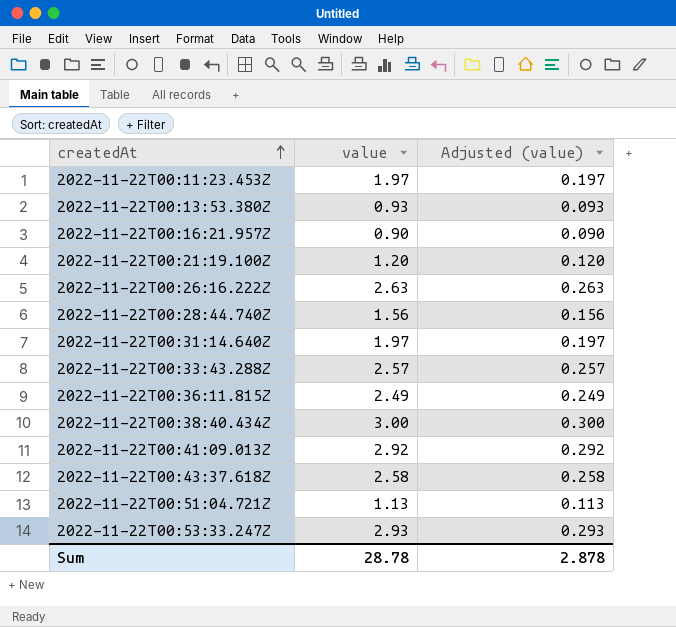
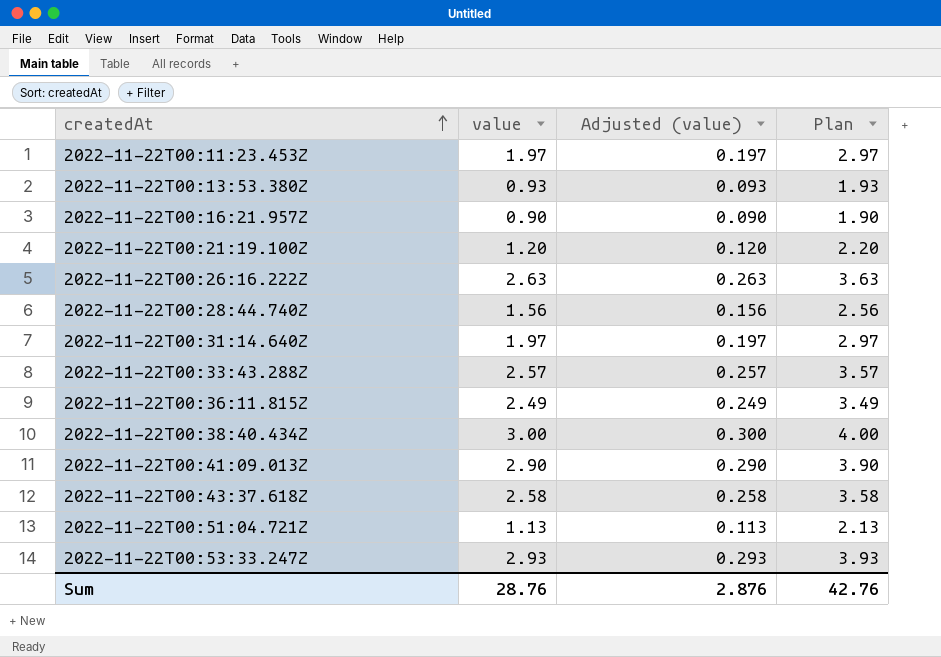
column Plan | formula: none -> [value] + 1
2022-11-22T00:41:09.013Z | value: 2.92 -> 2.90
2022-11-22T00:41:09.013Z | Adjusted (value): 0.292 -> 0.290
Sum | value: 28.78 -> 28.76
Sum | Adjusted (value): 2.878 -> 2.876

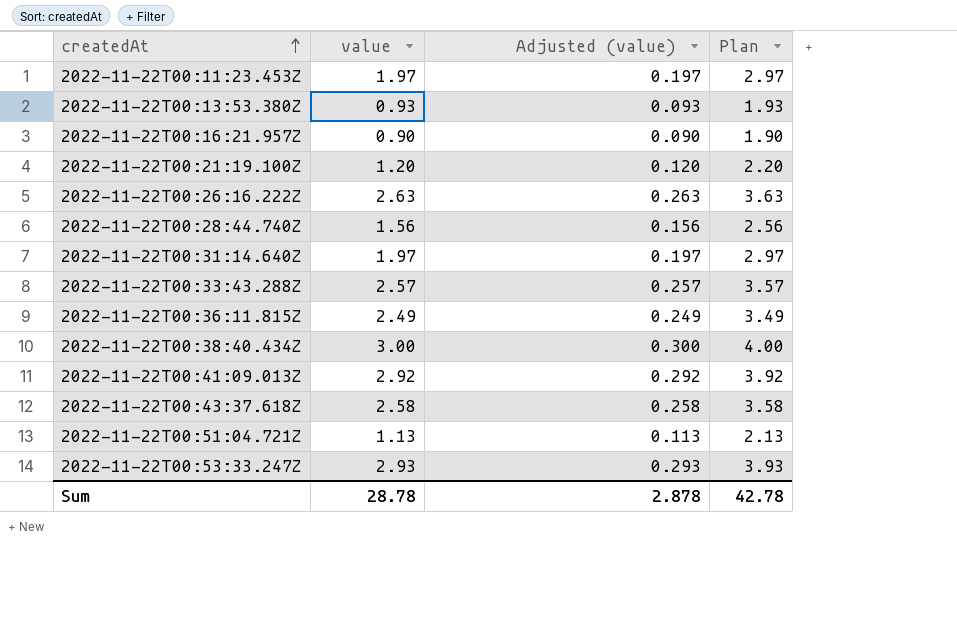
2022-11-22T00:41:09.013Z | value: 2.90 -> 2.92
2022-11-22T00:41:09.013Z | Adjusted (value): 0.290 -> 0.292
2022-11-22T00:41:09.013Z | Plan: 3.90 -> 3.92
Sum | value: 28.76 -> 28.78
Sum | Adjusted (value): 2.876 -> 2.878
Sum | Plan: 42.76 -> 42.78

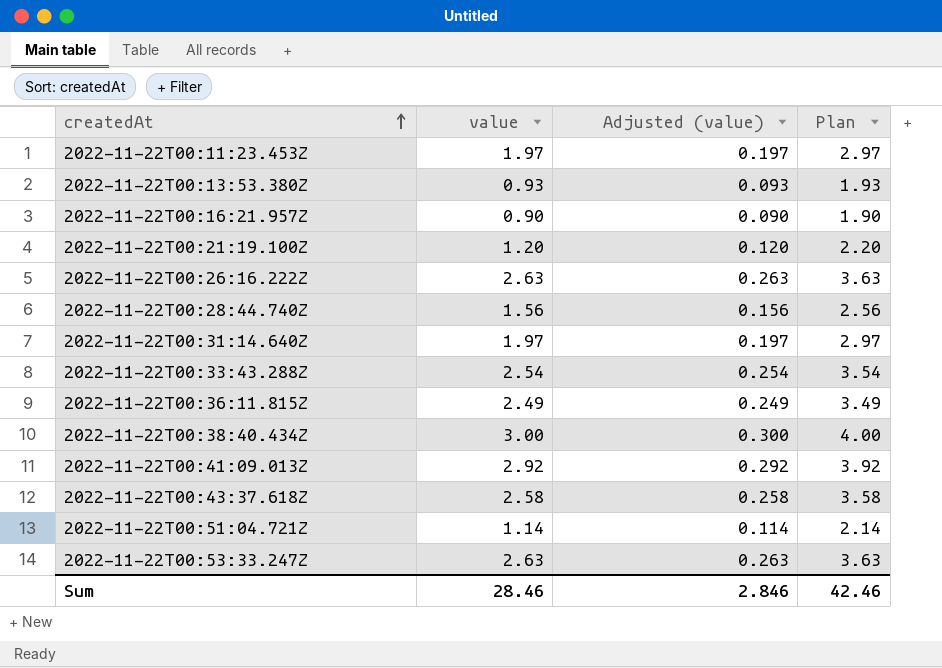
2022-11-22T00:33:43.288Z | value: 2.57 -> 2.54
2022-11-22T00:33:43.288Z | Adjusted (value): 0.257 -> 0.254
2022-11-22T00:33:43.288Z | Plan: 3.57 -> 3.54
2022-11-22T00:51:04.721Z | value: 1.13 -> 1.14
2022-11-22T00:51:04.721Z | Adjusted (value): 0.113 -> 0.114
2022-11-22T00:51:04.721Z | Plan: 2.13 -> 2.14
2022-11-22T00:53:33.247Z | value: 2.93 -> 2.63
2022-11-22T00:53:33.247Z | Adjusted (value): 0.293 -> 0.263
2022-11-22T00:53:33.247Z | Plan: 3.93 -> 3.63
Sum | value: 28.78 -> 28.46
Sum | Adjusted (value): 2.878 -> 2.846
Sum | Plan: 42.78 -> 42.46

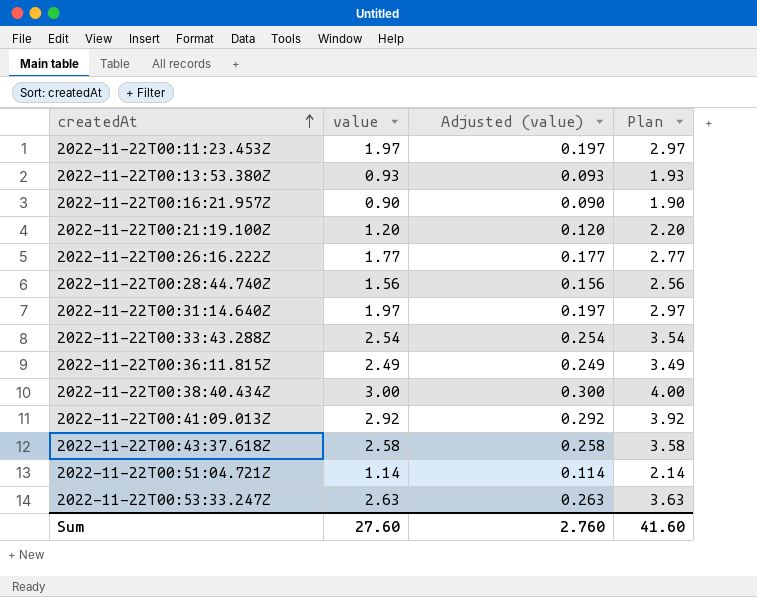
2022-11-22T00:26:16.222Z | value: 2.63 -> 1.77
2022-11-22T00:26:16.222Z | Adjusted (value): 0.263 -> 0.177
2022-11-22T00:26:16.222Z | Plan: 3.63 -> 2.77
Sum | value: 28.46 -> 27.60
Sum | Adjusted (value): 2.846 -> 2.760
Sum | Plan: 42.46 -> 41.60

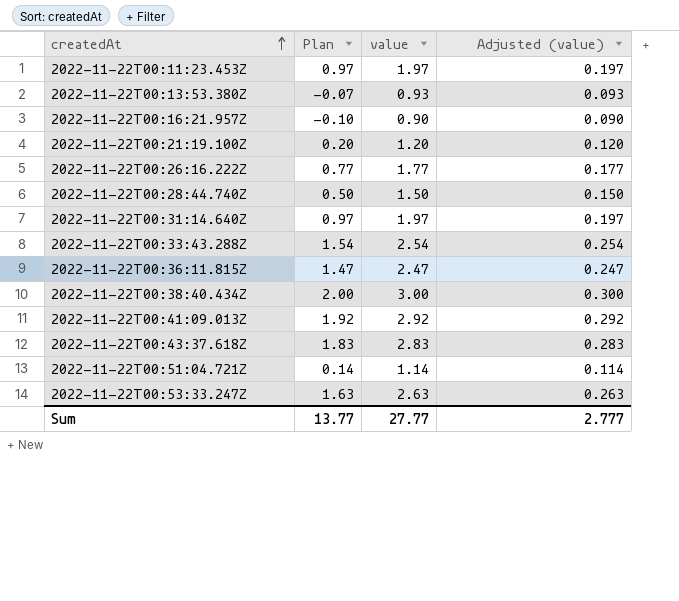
column Plan | formula: [value] + 1 -> [value] - 1
column Plan | position: 4 -> 2
2022-11-22T00:28:44.740Z | value: 1.56 -> 1.50
2022-11-22T00:28:44.740Z | Adjusted (value): 0.156 -> 0.150
2022-11-22T00:36:11.815Z | value: 2.49 -> 2.47
2022-11-22T00:36:11.815Z | Adjusted (value): 0.249 -> 0.247
2022-11-22T00:43:37.618Z | value: 2.58 -> 2.83
2022-11-22T00:43:37.618Z | Adjusted (value): 0.258 -> 0.283
Sum | Plan: 41.60 -> 13.77
Sum | value: 27.60 -> 27.77
Sum | Adjusted (value): 2.760 -> 2.777

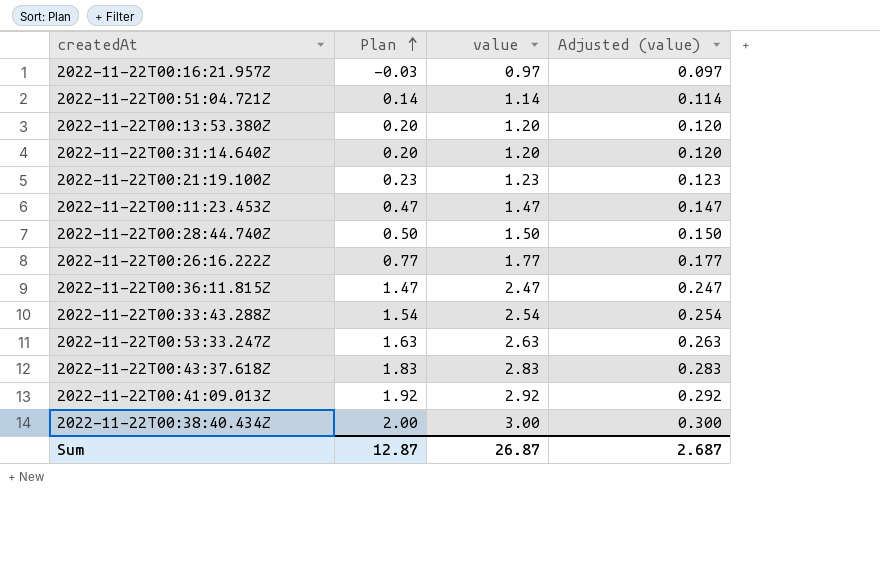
row order: createdAt ascending -> Plan ascending
2022-11-22T00:16:21.957Z | Plan: -0.10 -> -0.03
2022-11-22T00:16:21.957Z | value: 0.90 -> 0.97
2022-11-22T00:16:21.957Z | Adjusted (value): 0.090 -> 0.097
2022-11-22T00:13:53.380Z | Plan: -0.07 -> 0.20
2022-11-22T00:13:53.380Z | value: 0.93 -> 1.20
2022-11-22T00:13:53.380Z | Adjusted (value): 0.093 -> 0.120
2022-11-22T00:31:14.640Z | Plan: 0.97 -> 0.20
2022-11-22T00:31:14.640Z | value: 1.97 -> 1.20
2022-11-22T00:31:14.640Z | Adjusted (value): 0.197 -> 0.120
2022-11-22T00:21:19.100Z | Plan: 0.20 -> 0.23
2022-11-22T00:21:19.100Z | value: 1.20 -> 1.23
2022-11-22T00:21:19.100Z | Adjusted (value): 0.120 -> 0.123
2022-11-22T00:11:23.453Z | Plan: 0.97 -> 0.47
2022-11-22T00:11:23.453Z | value: 1.97 -> 1.47
2022-11-22T00:11:23.453Z | Adjusted (value): 0.197 -> 0.147
Sum | Plan: 13.77 -> 12.87
Sum | value: 27.77 -> 26.87
Sum | Adjusted (value): 2.777 -> 2.687

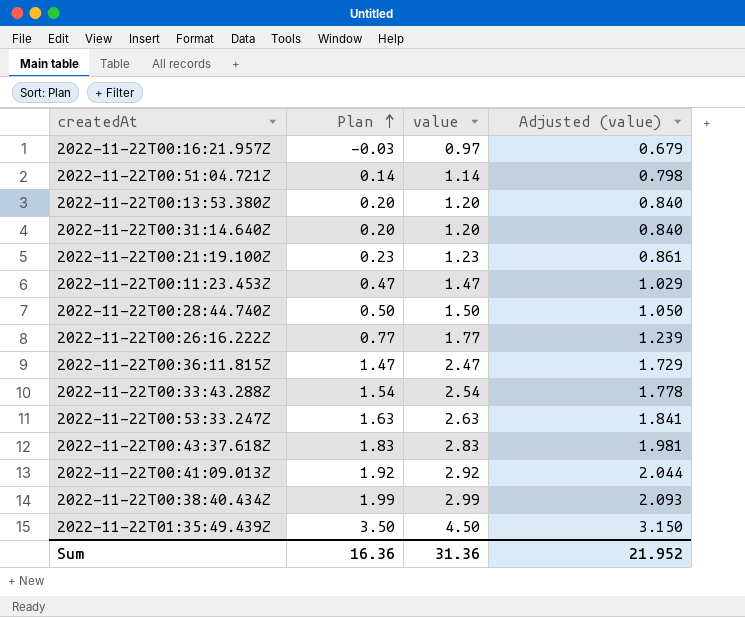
column Adjusted (value) | formula: [value] * 0.1 -> [value] * 0.7
2022-11-22T00:38:40.434Z | Plan: 2.00 -> 1.99
2022-11-22T00:38:40.434Z | value: 3.00 -> 2.99
row 2022-11-22T01:35:49.439Z: none -> 3.50 | 4.50 | 3.150
Sum | Plan: 12.87 -> 16.36
Sum | value: 26.87 -> 31.36
Sum | Adjusted (value): 2.687 -> 21.952

